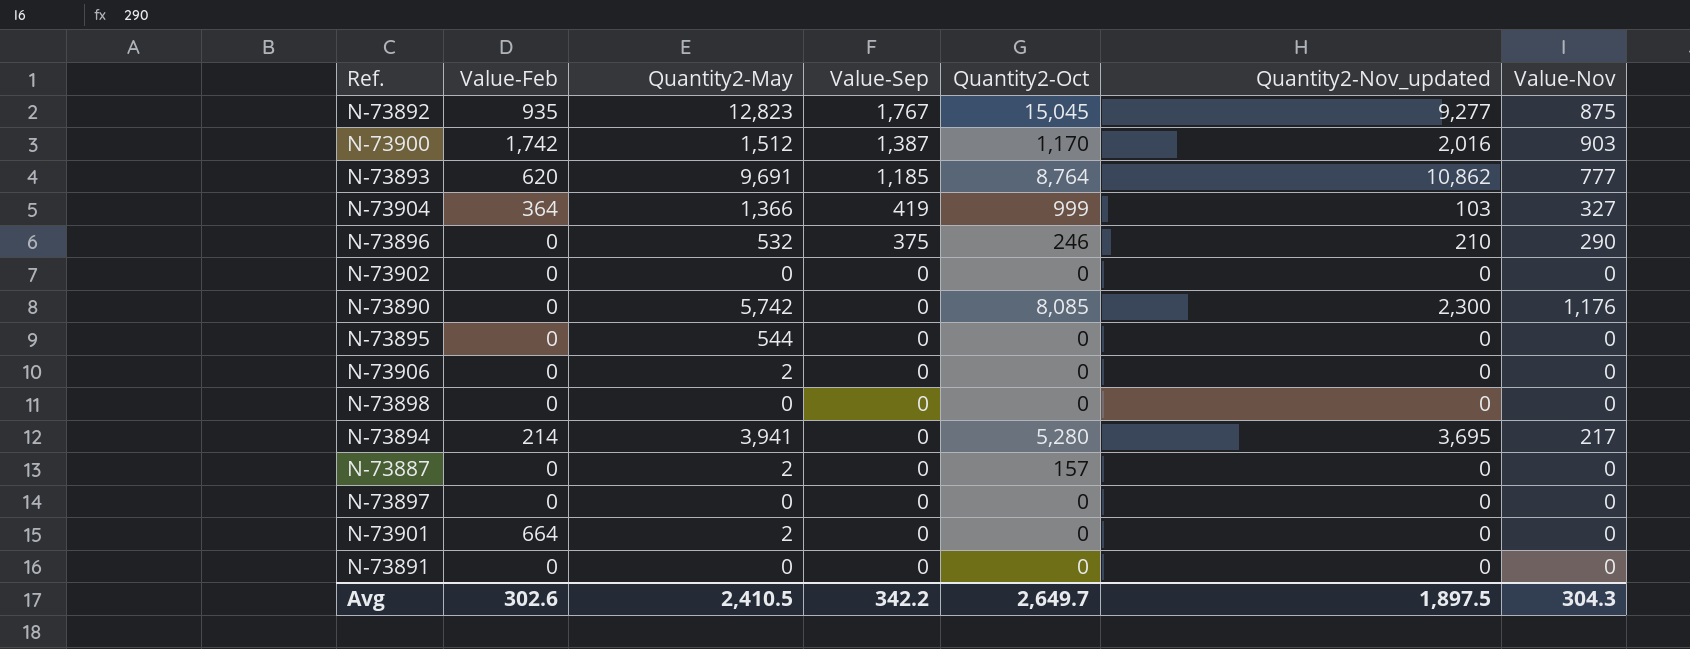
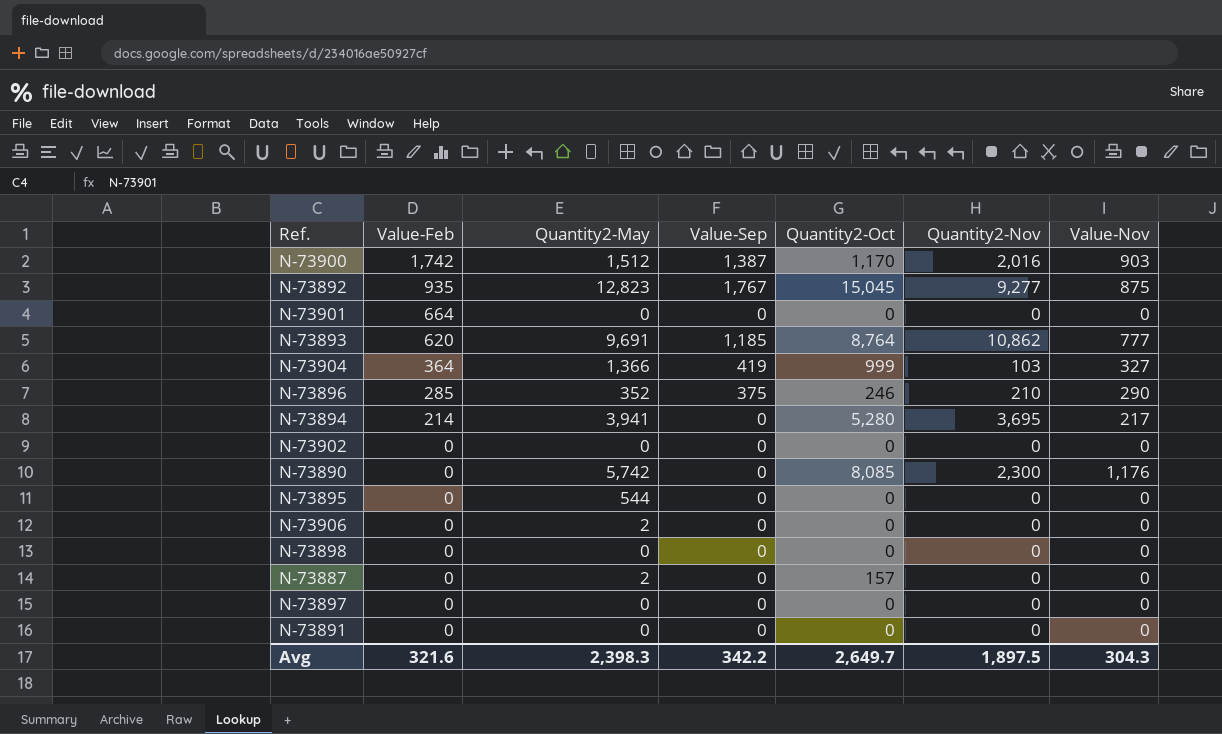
row order: Value-Sep descending -> Value-Feb descending
column name: Quantity2-Nov_updated -> Quantity2-Nov
N-73901 | Quantity2-May: 2 -> 0
N-73896 | Value-Feb: 0 -> 285
N-73896 | Quantity2-May: 532 -> 352
Avg | Value-Feb: 302.6 -> 321.6
Avg | Quantity2-May: 2,410.5 -> 2,398.3

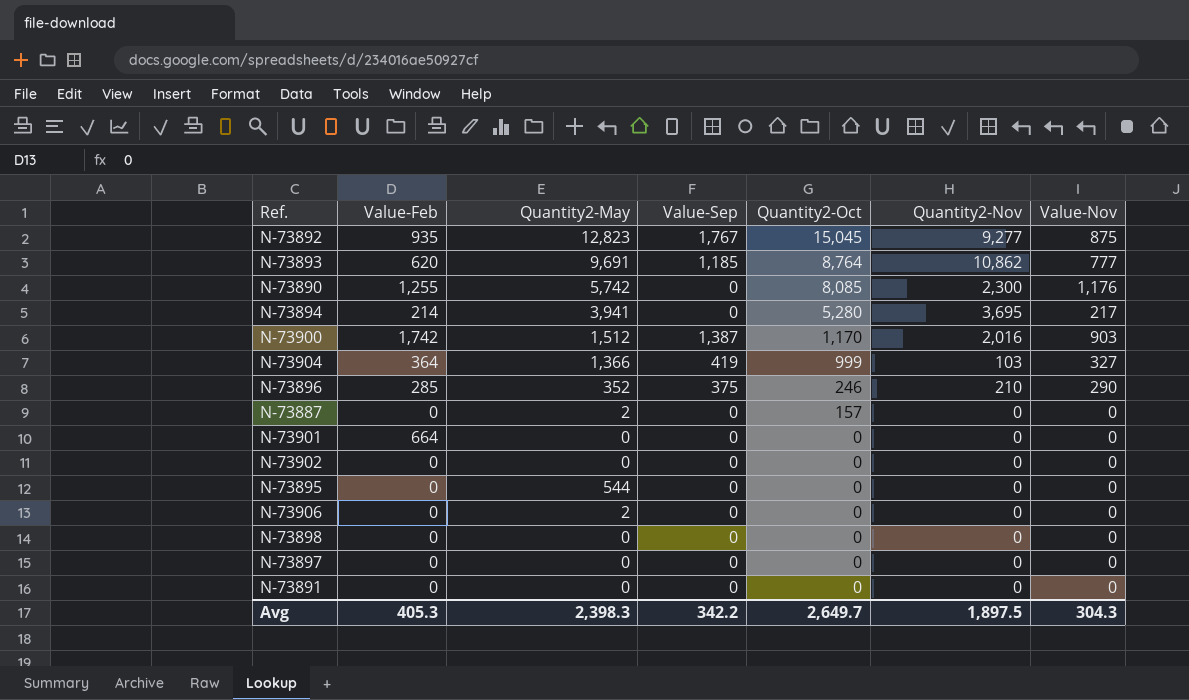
row order: Value-Feb descending -> Quantity2-Oct descending
N-73890 | Value-Feb: 0 -> 1,255
Avg | Value-Feb: 321.6 -> 405.3

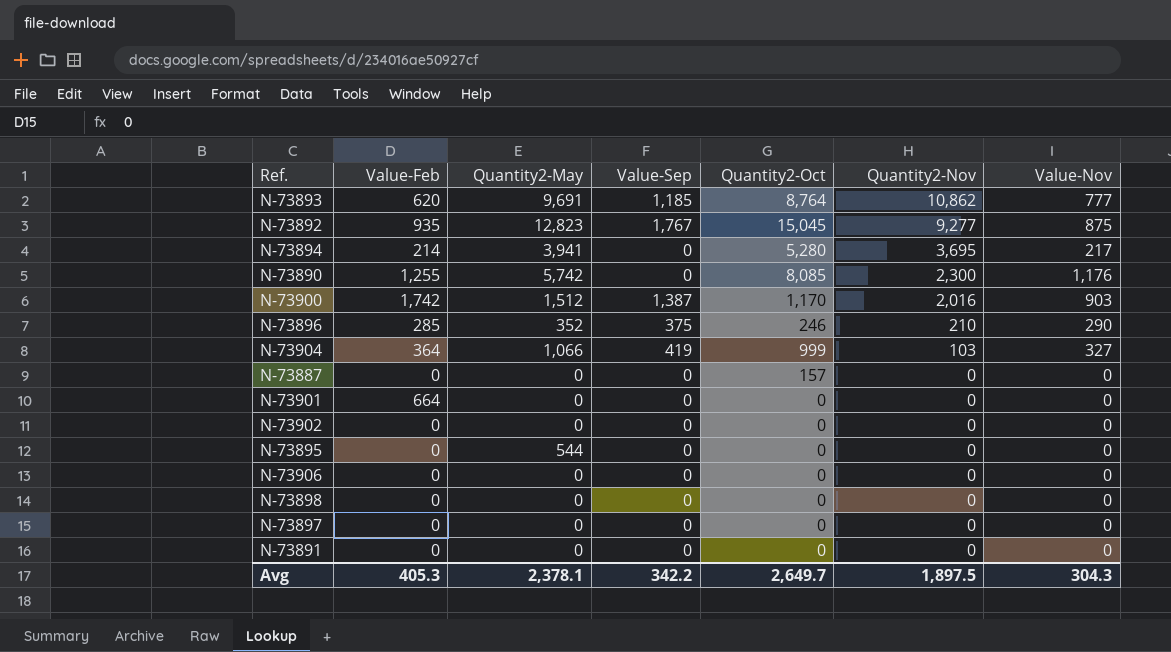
row order: Quantity2-Oct descending -> Quantity2-Nov descending
N-73904 | Quantity2-May: 1,366 -> 1,066
N-73887 | Quantity2-May: 2 -> 0
N-73906 | Quantity2-May: 2 -> 0
Avg | Quantity2-May: 2,398.3 -> 2,378.1

